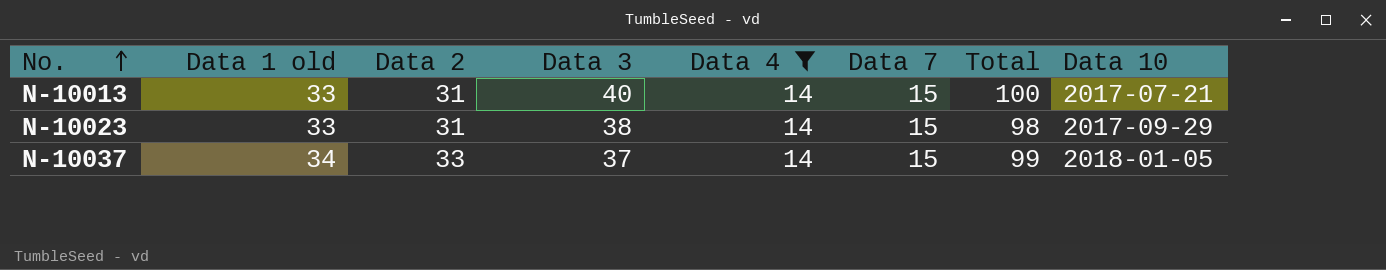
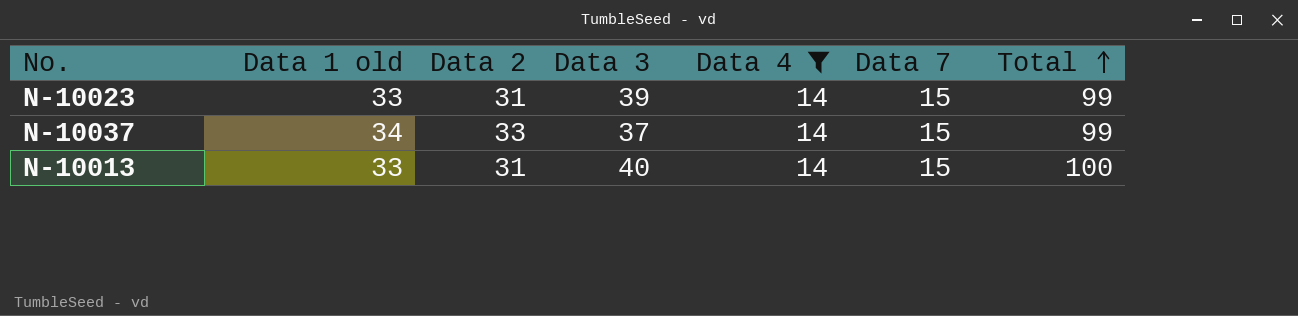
row order: No. ascending -> Total ascending
column Data 10 | position: 8 -> none
N-10023 | Data 3: 38 -> 39
N-10023 | Total: 98 -> 99

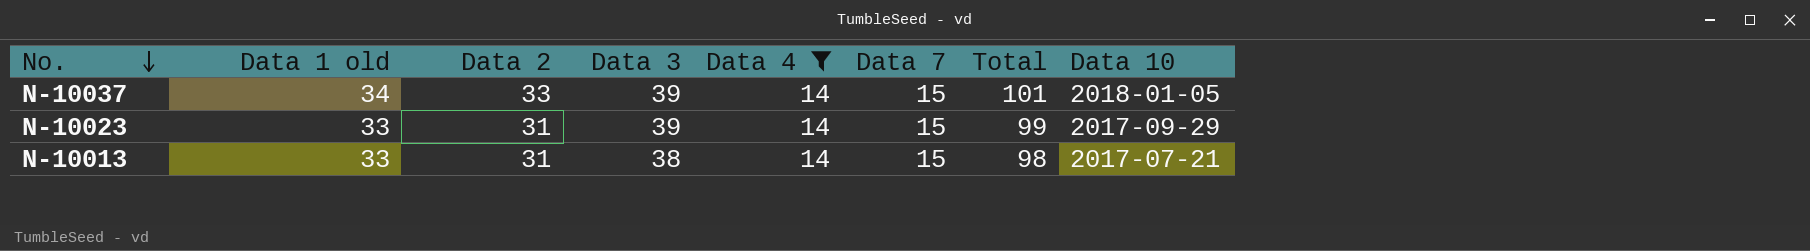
row order: Total ascending -> No. descending
column Data 10 | position: none -> 8
N-10037 | Data 3: 37 -> 39
N-10037 | Total: 99 -> 101
N-10013 | Data 3: 40 -> 38
N-10013 | Total: 100 -> 98

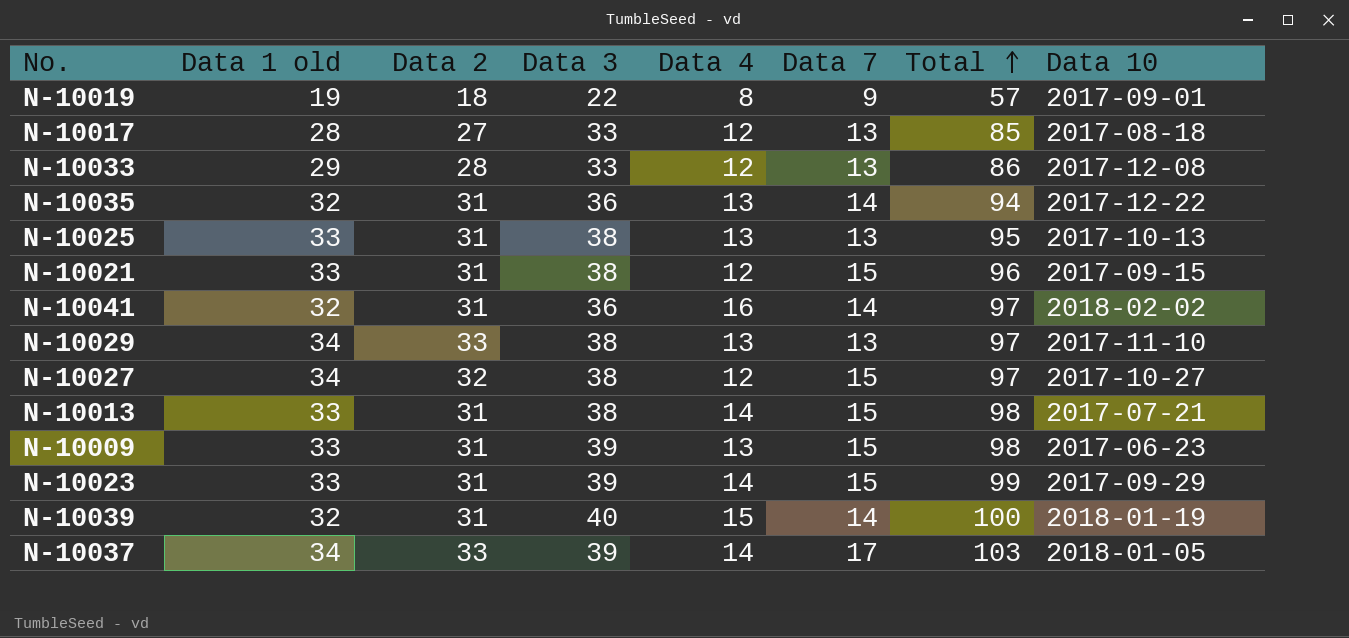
filter: Data 4 = 14 -> none
row order: No. descending -> Total ascending
N-10037 | Data 7: 15 -> 17
N-10037 | Total: 101 -> 103

